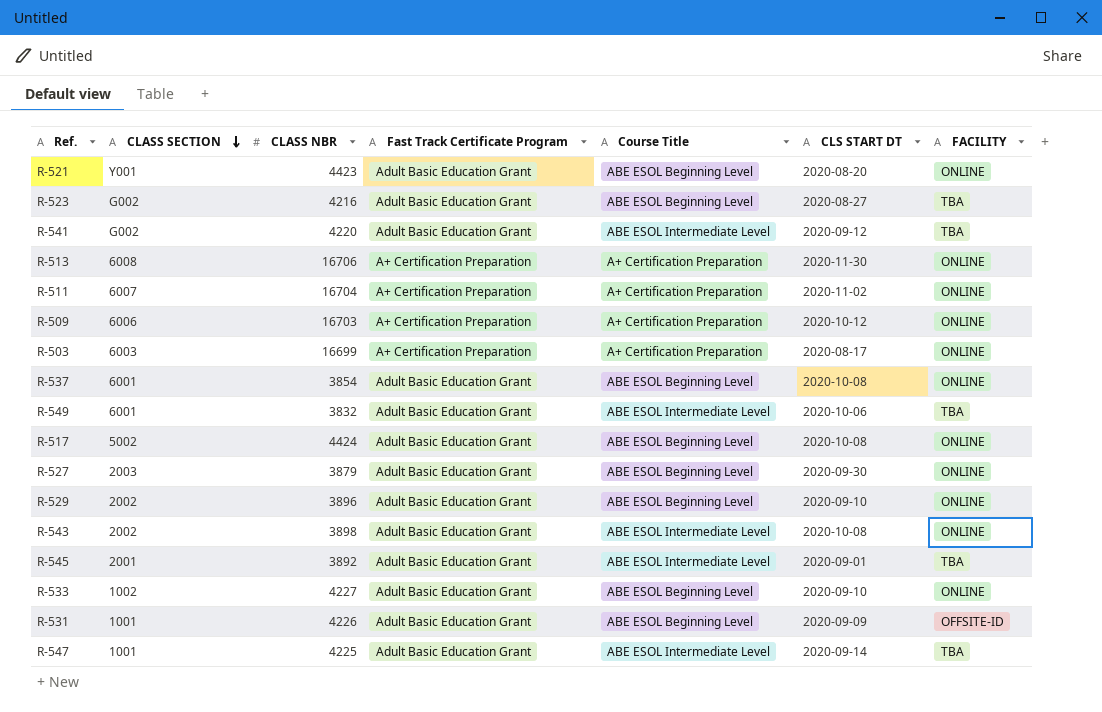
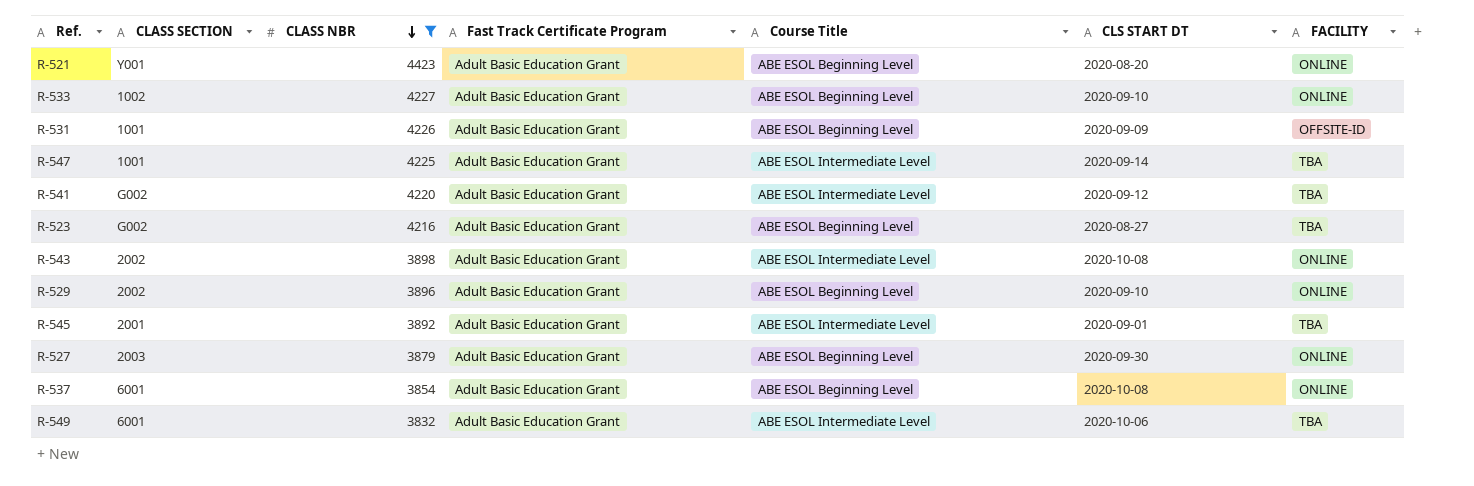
filter: none -> CLASS NBR <= 4423
row order: CLASS SECTION descending -> CLASS NBR descending

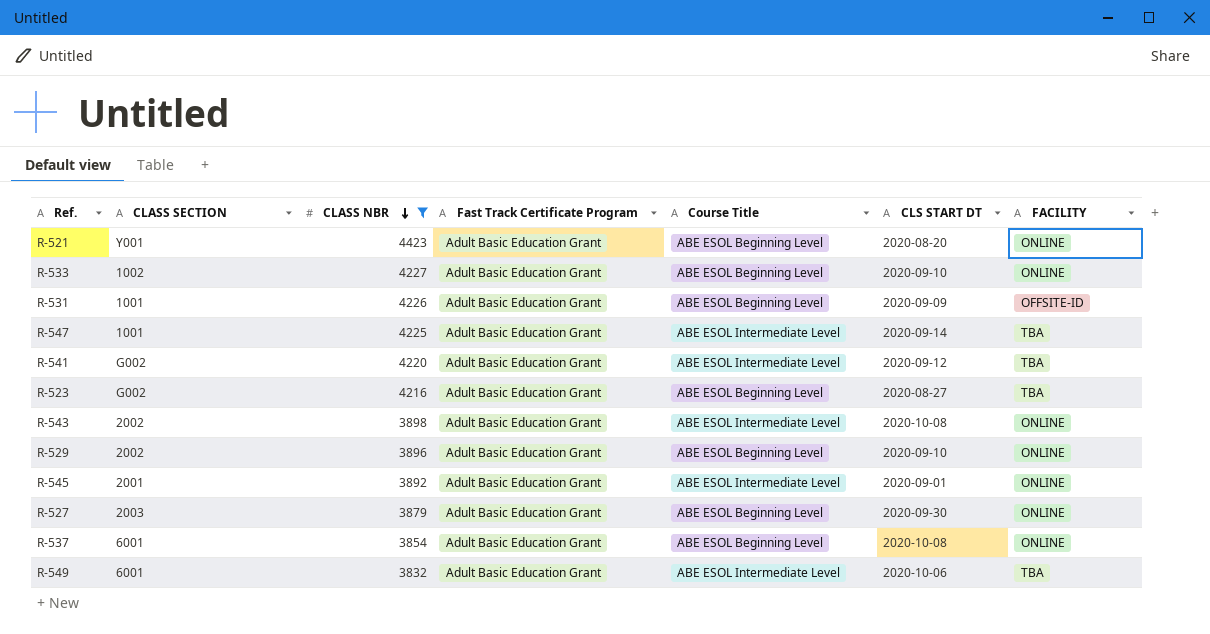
R-545 | FACILITY: TBA -> ONLINE

